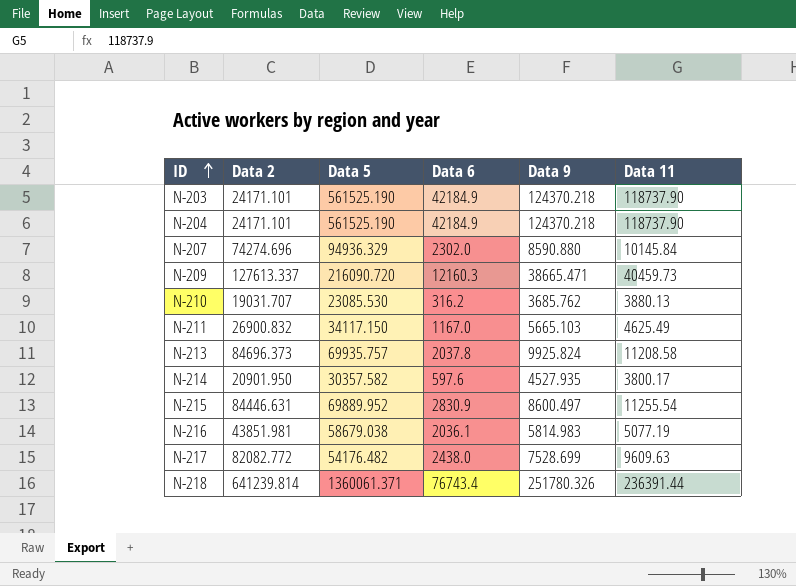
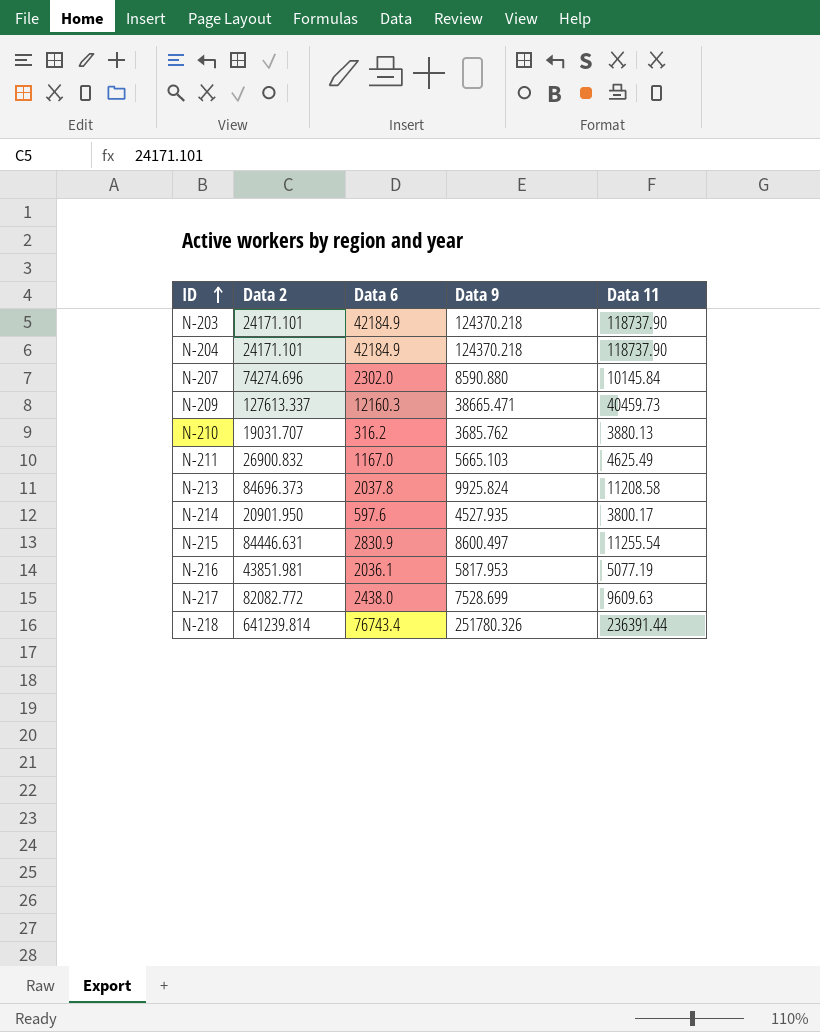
column Data 5 | position: 3 -> none
N-216 | Data 9: 5814.983 -> 5817.953

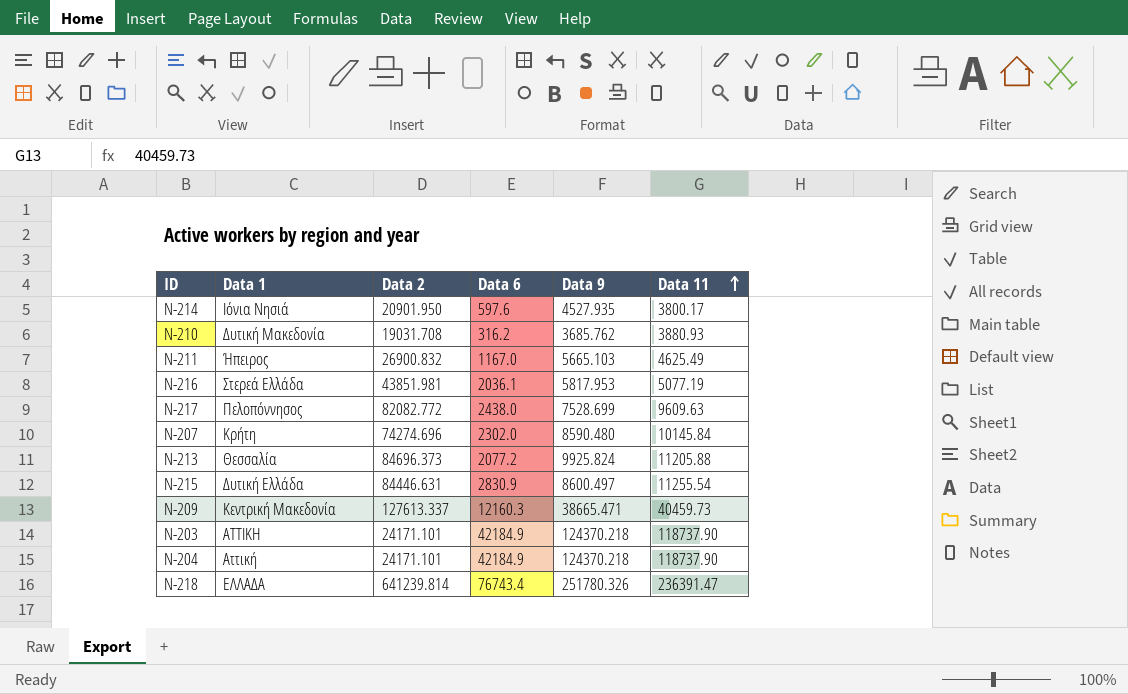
row order: ID ascending -> Data 11 ascending
column Data 1 | position: none -> 2
N-210 | Data 2: 19031.707 -> 19031.708
N-210 | Data 11: 3880.13 -> 3880.93
N-207 | Data 9: 8590.880 -> 8590.480
N-213 | Data 6: 2037.8 -> 2077.2
N-213 | Data 11: 11208.58 -> 11205.88
N-218 | Data 11: 236391.44 -> 236391.47

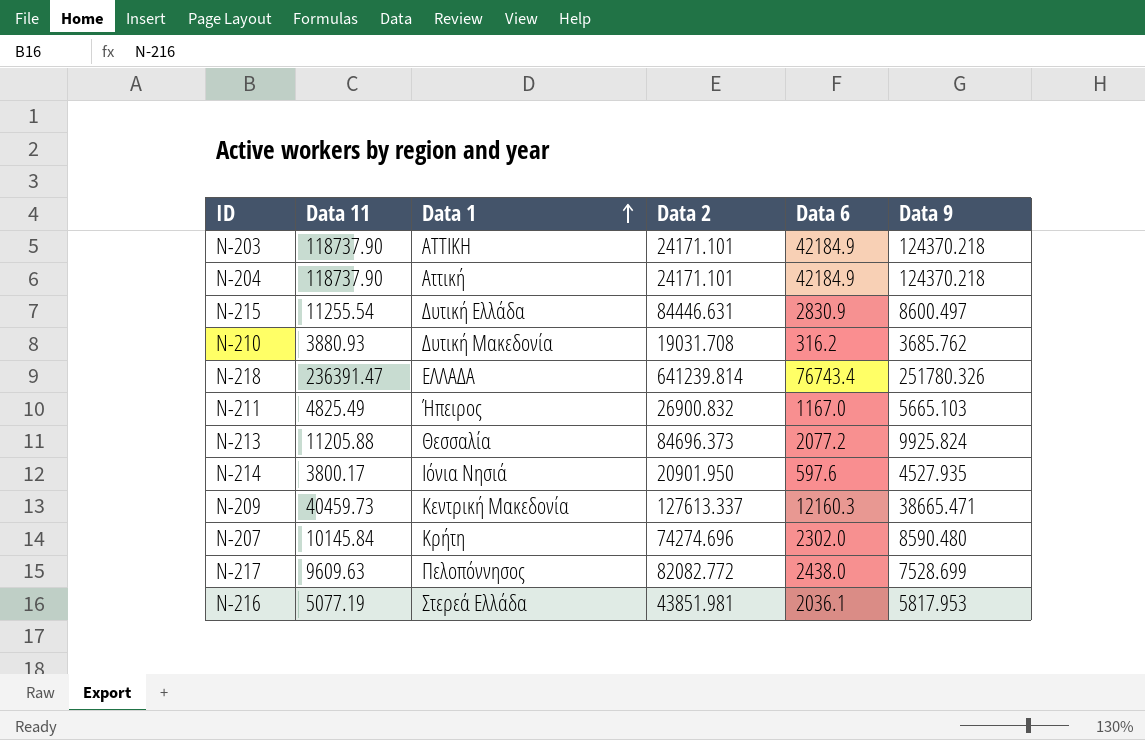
row order: Data 11 ascending -> Data 1 ascending
column Data 11 | position: 6 -> 2
N-211 | Data 11: 4625.49 -> 4825.49

